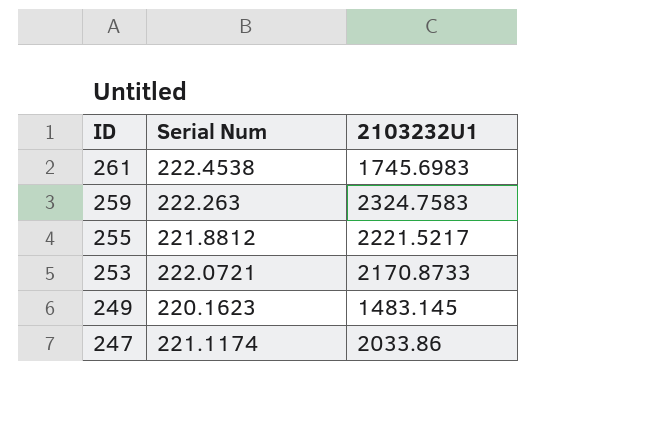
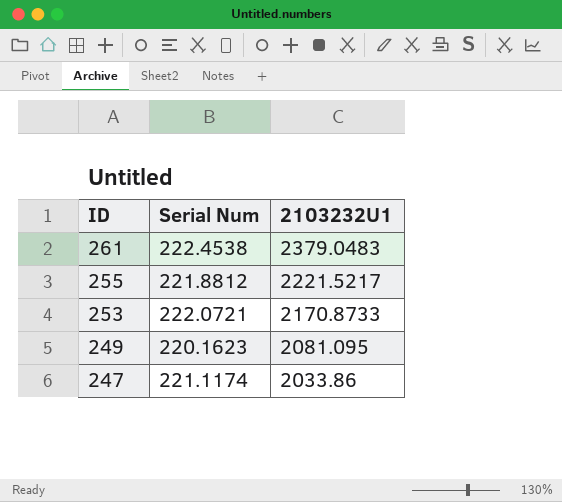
row 259: 222.263 | 2324.7583 -> none
261 | 2103232U1: 1745.6983 -> 2379.0483
249 | 2103232U1: 1483.145 -> 2081.095

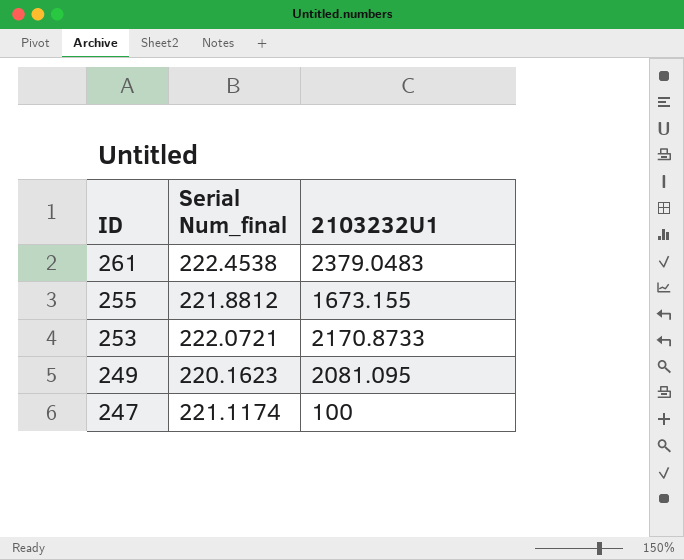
column name: Serial Num -> Serial Num_final
255 | 2103232U1: 2221.5217 -> 1673.155
247 | 2103232U1: 2033.86 -> 100

